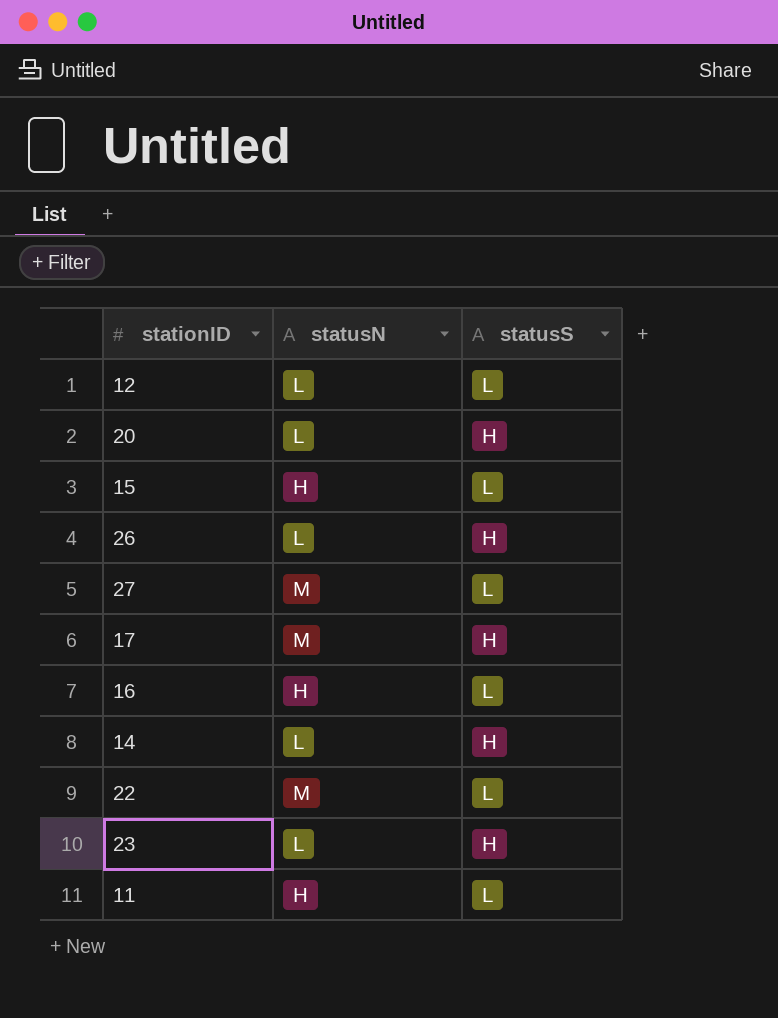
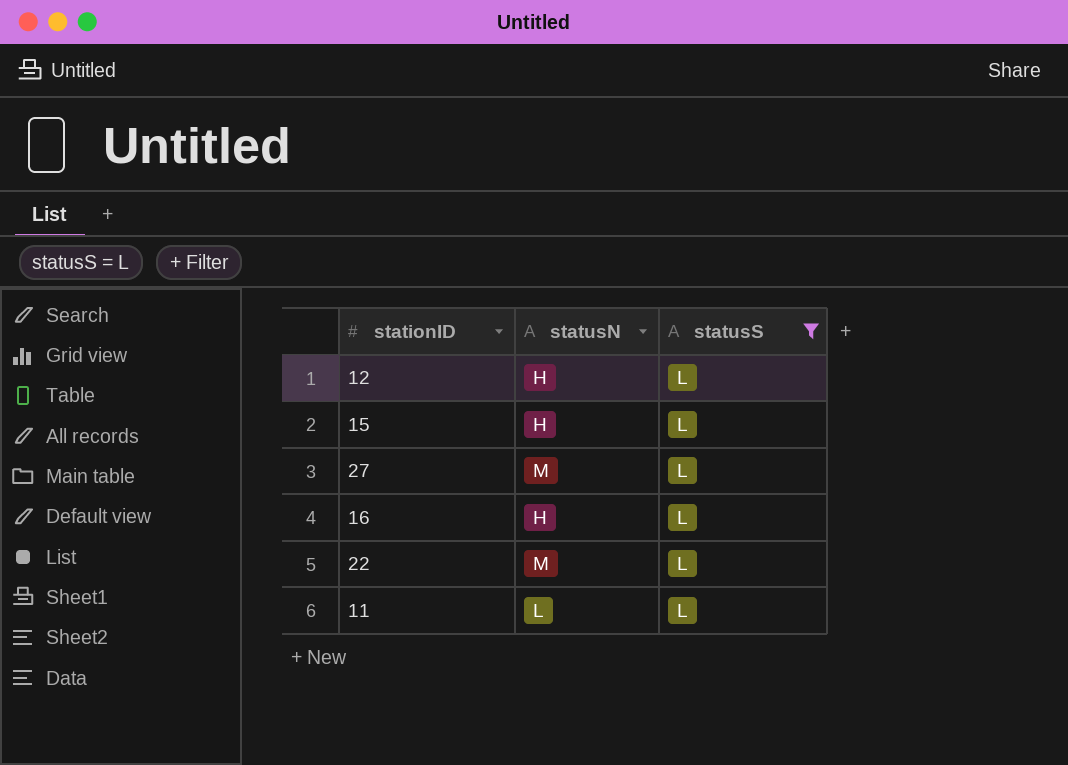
filter: none -> statusS = L
12 | statusN: L -> H
11 | statusN: H -> L

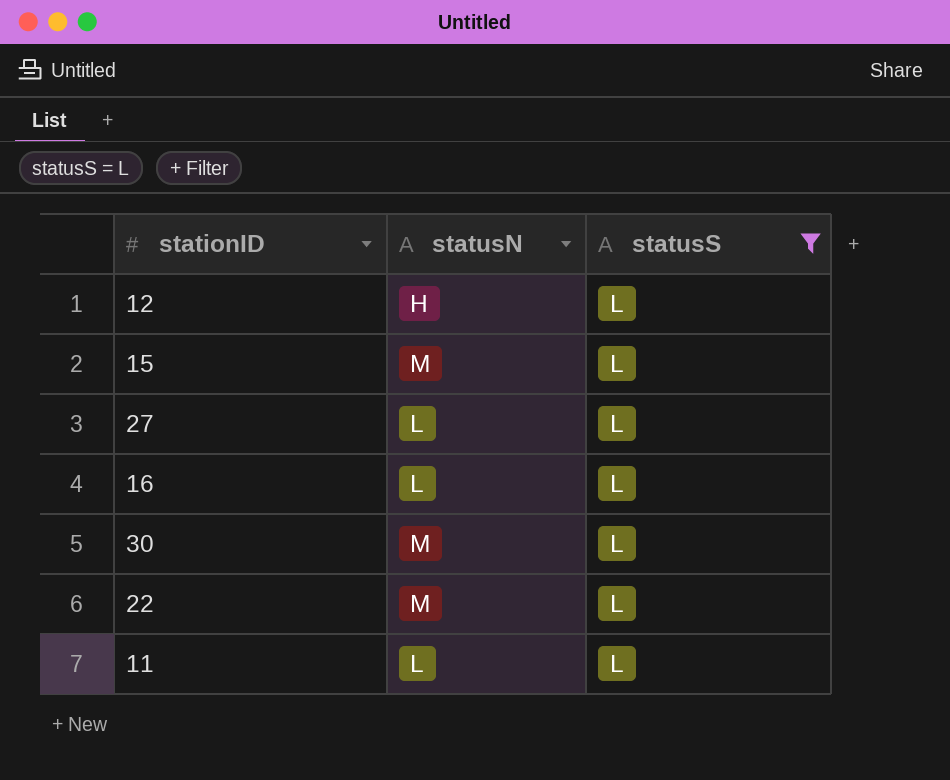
15 | statusN: H -> M
27 | statusN: M -> L
16 | statusN: H -> L
row 30: none -> M | L

